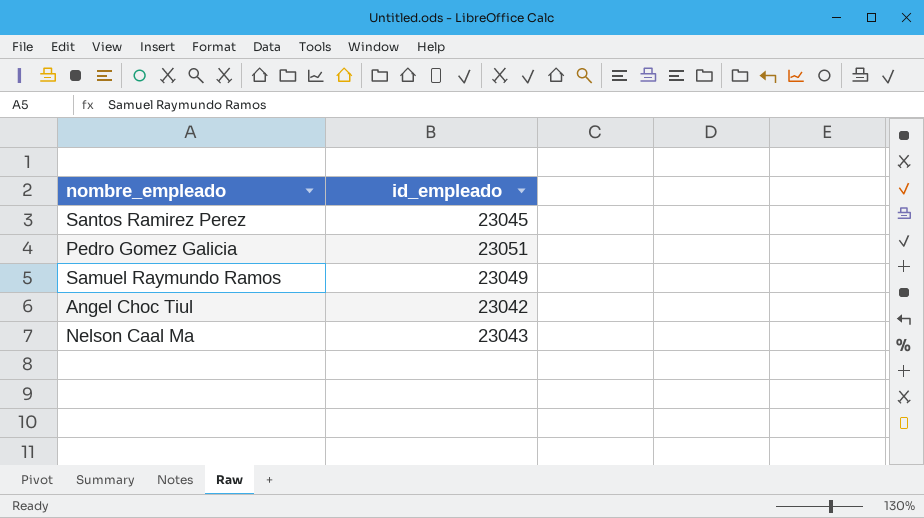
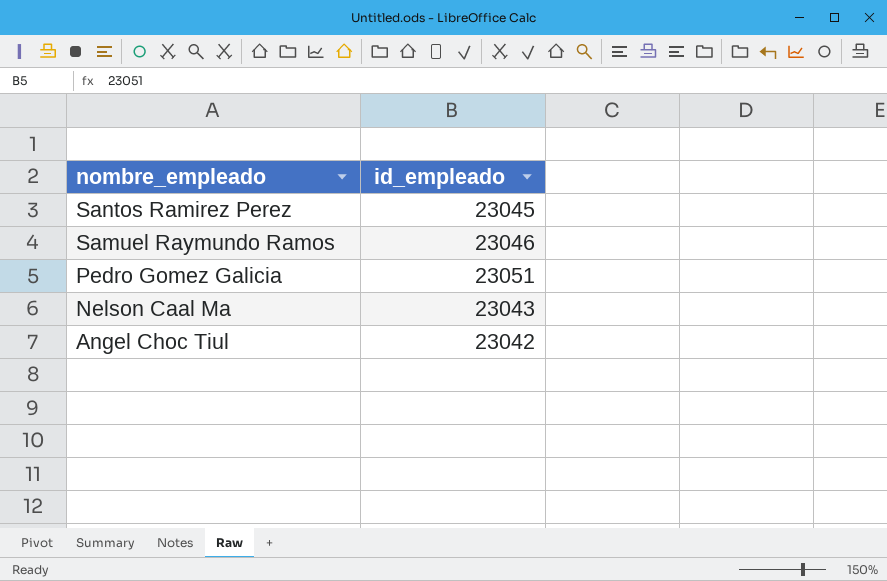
row order: none -> nombre_empleado descending
Samuel Raymundo Ramos | id_empleado: 23049 -> 23046

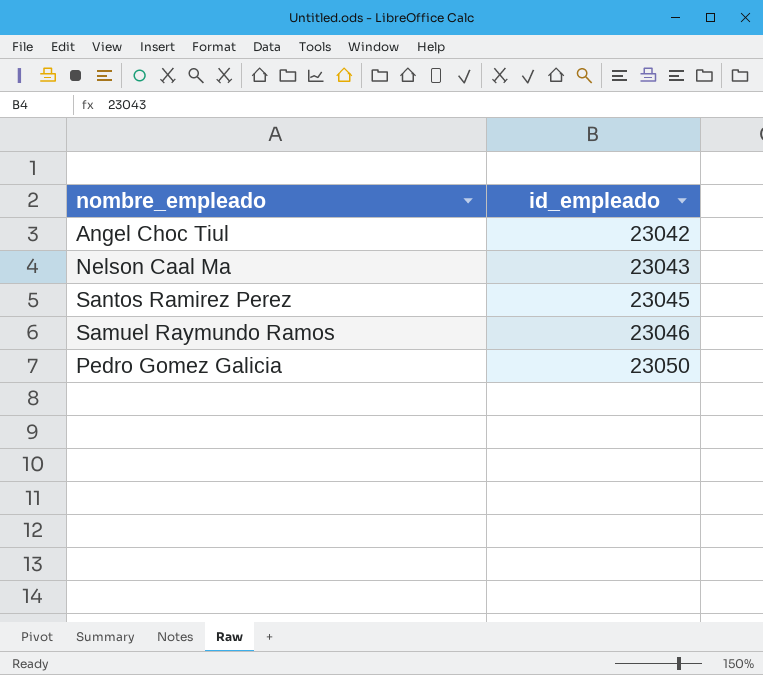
row order: nombre_empleado descending -> id_empleado ascending
Pedro Gomez Galicia | id_empleado: 23051 -> 23050

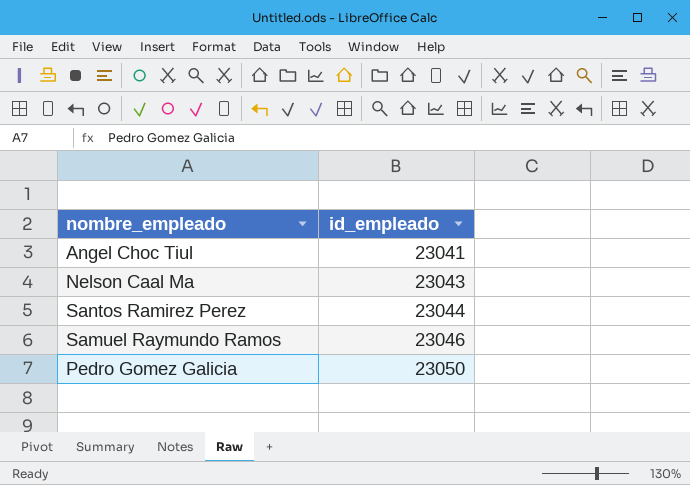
Angel Choc Tiul | id_empleado: 23042 -> 23041
Santos Ramirez Perez | id_empleado: 23045 -> 23044

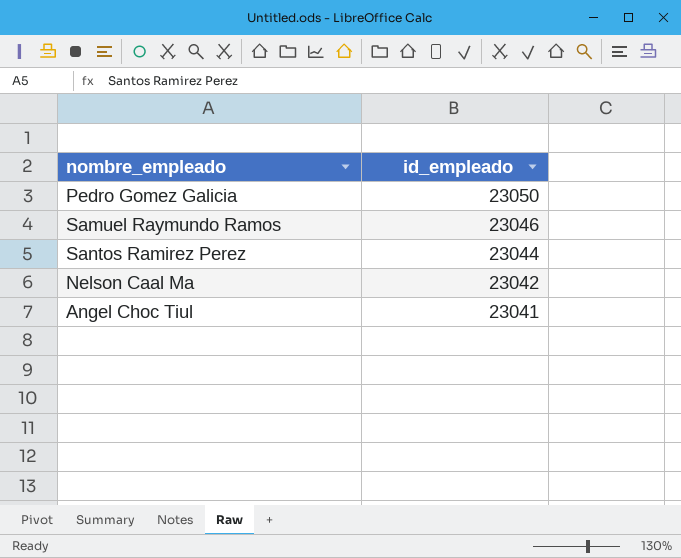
row order: id_empleado ascending -> id_empleado descending
Nelson Caal Ma | id_empleado: 23043 -> 23042

